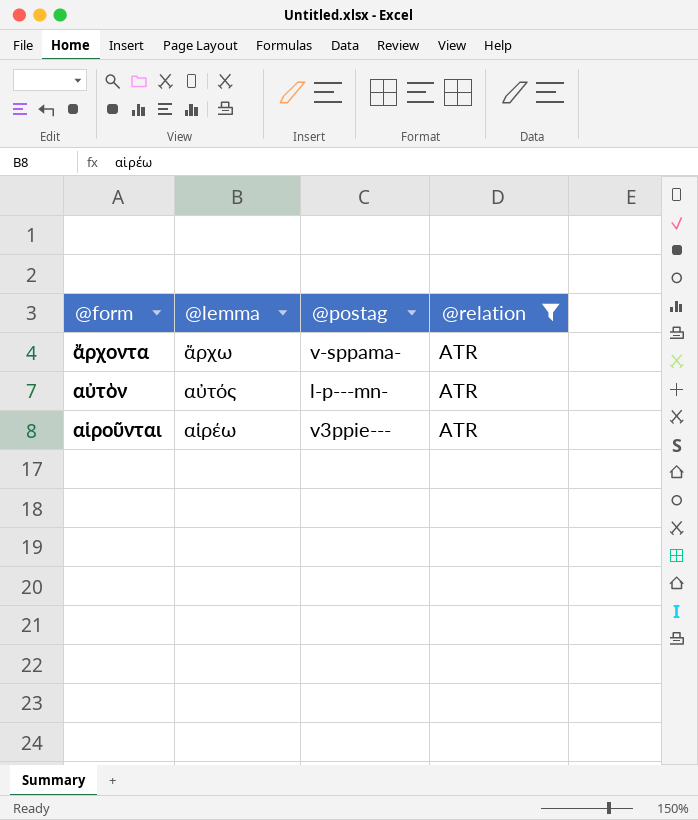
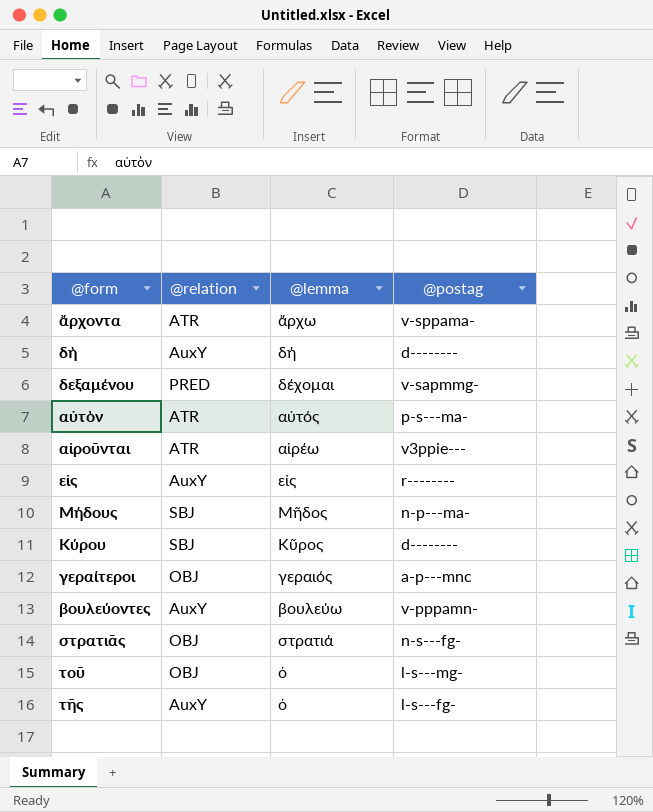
filter: @relation = ATR -> none
column @relation | position: 4 -> 2
αὐτὸν | @postag: l-p---mn- -> p-s---ma-

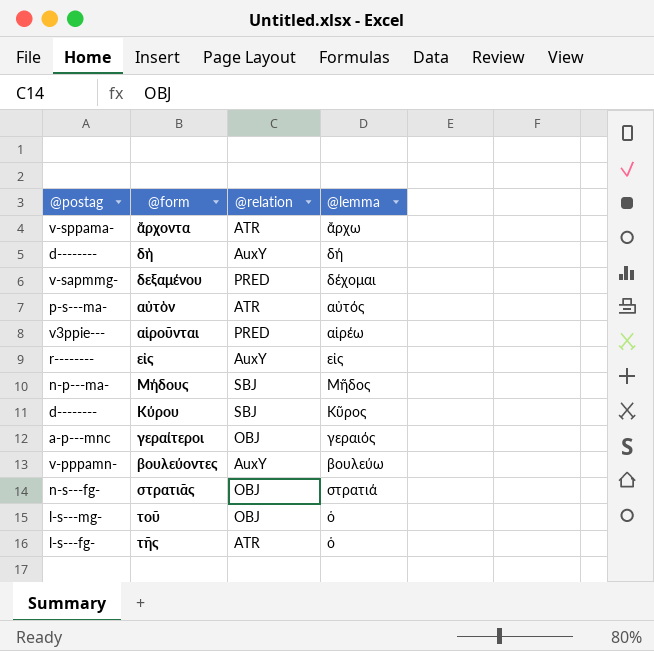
column @postag | position: 4 -> 1
αἱροῦνται | @relation: ATR -> PRED
τῆς | @relation: AuxY -> ATR

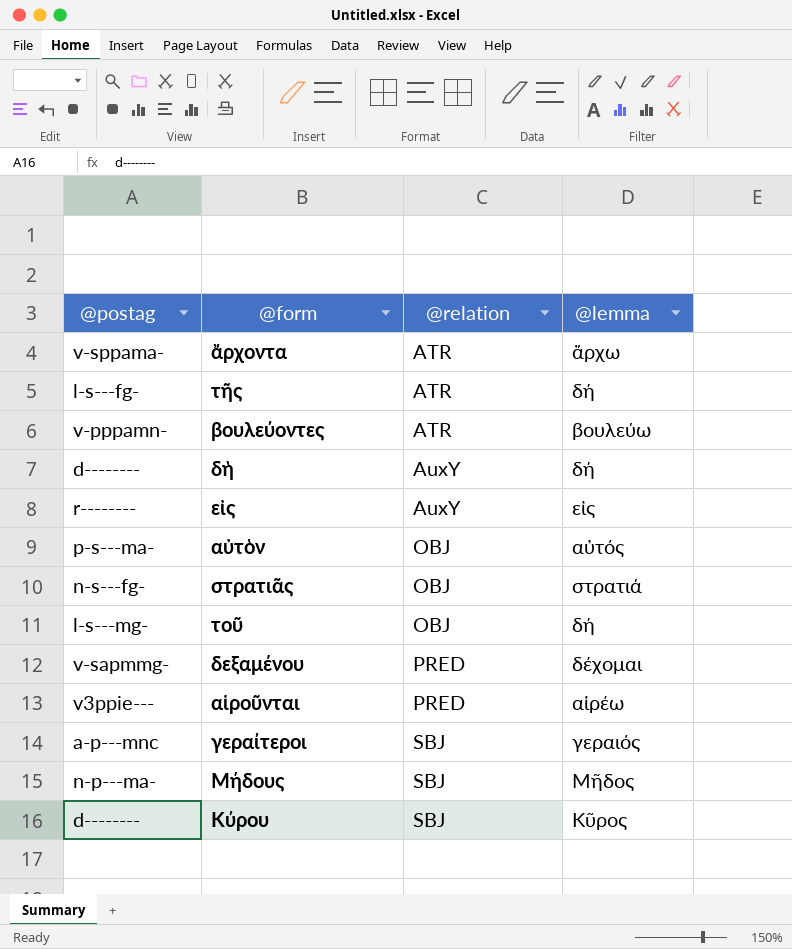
row order: none -> @relation ascending
τῆς | @lemma: ὁ -> δή
βουλεύοντες | @relation: AuxY -> ATR
αὐτὸν | @relation: ATR -> OBJ
τοῦ | @lemma: ὁ -> δή
γεραίτεροι | @relation: OBJ -> SBJ

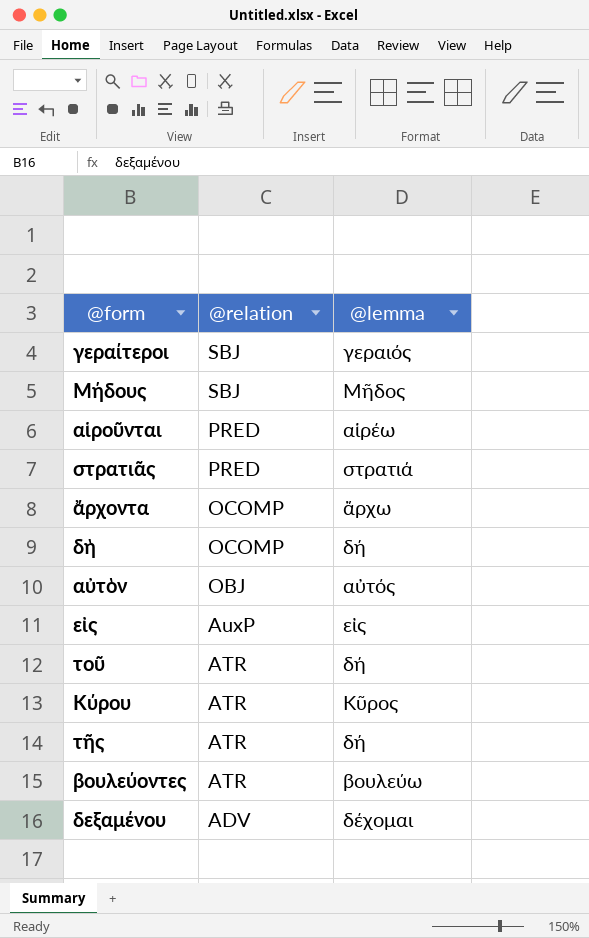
row order: @relation ascending -> @relation descending
column @postag | position: 1 -> none
στρατιᾶς | @relation: OBJ -> PRED
ἄρχοντα | @relation: ATR -> OCOMP
δὴ | @relation: AuxY -> OCOMP
εἰς | @relation: AuxY -> AuxP
τοῦ | @relation: OBJ -> ATR
Κύρου | @relation: SBJ -> ATR
δεξαμένου | @relation: PRED -> ADV

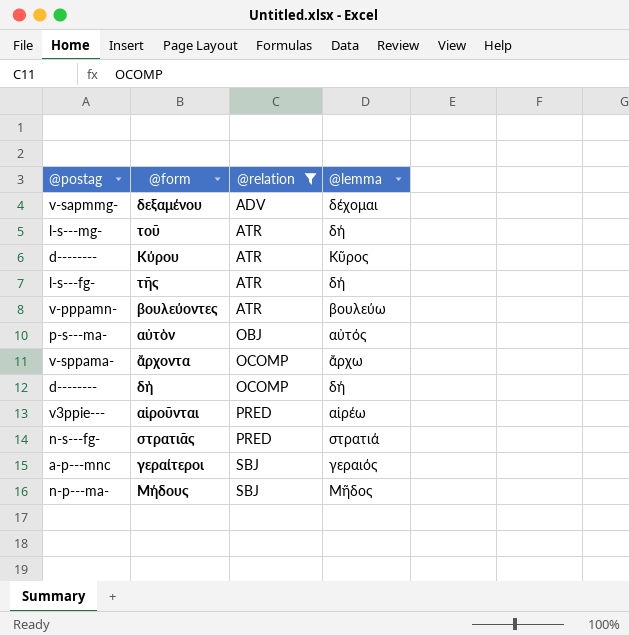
filter: none -> @relation != AuxP
row order: @relation descending -> @relation ascending
column @postag | position: none -> 1

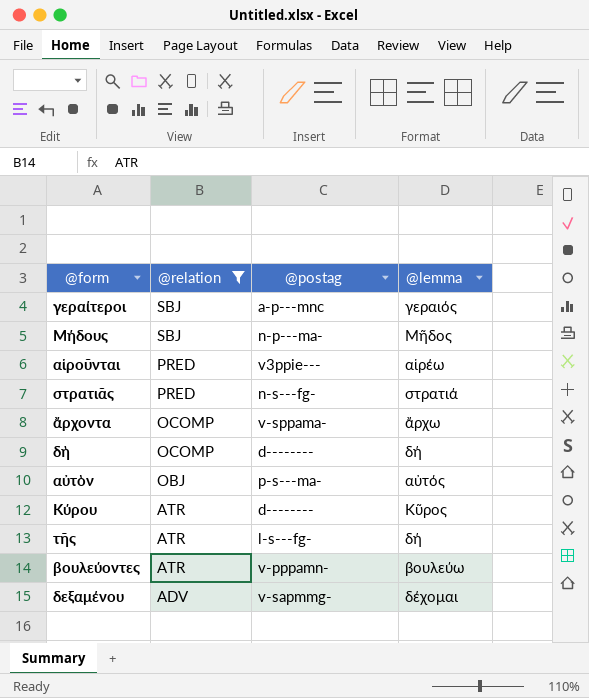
row order: @relation ascending -> @relation descending
column @postag | position: 1 -> 3
row τοῦ: l-s---mg- | ATR | δή -> none

